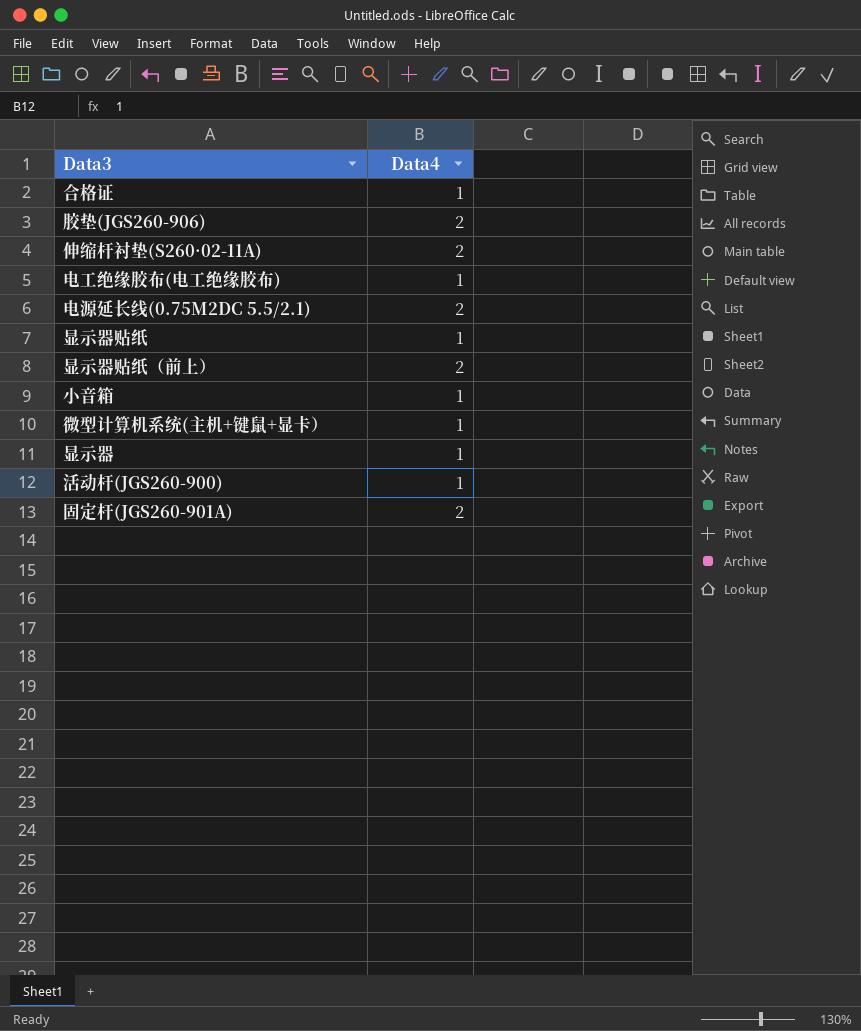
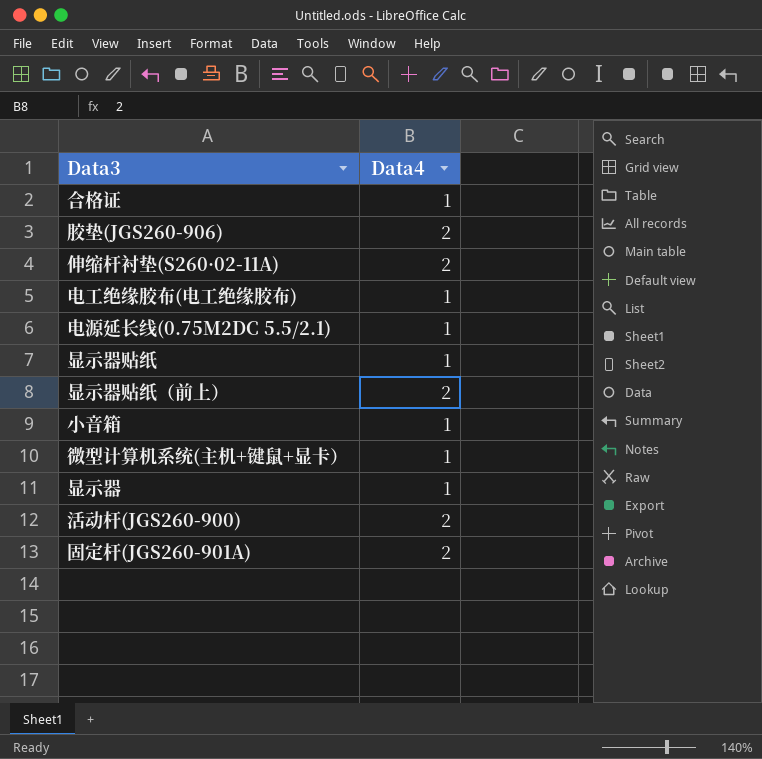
电源延长线(0.75M2DC 5.5/2.1) | Data4: 2 -> 1
活动杆(JGS260-900) | Data4: 1 -> 2

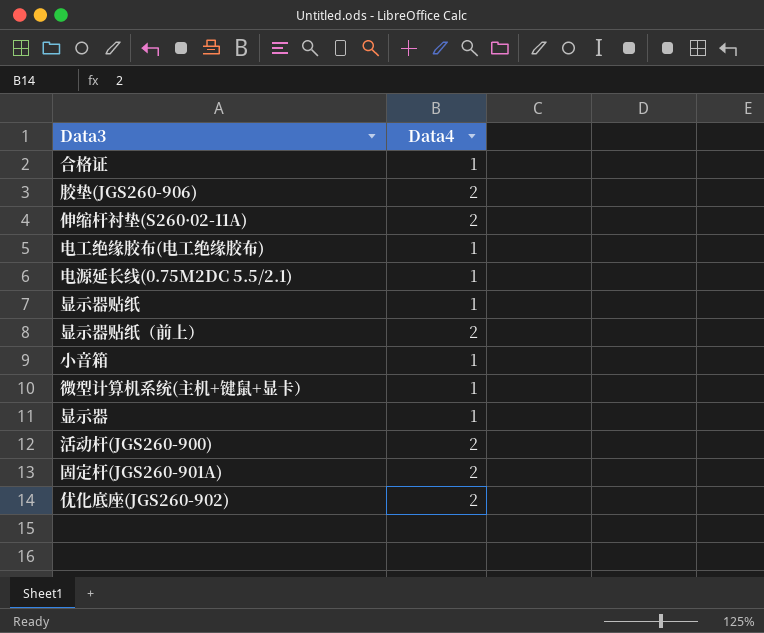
row 优化底座(JGS260-902): none -> 2

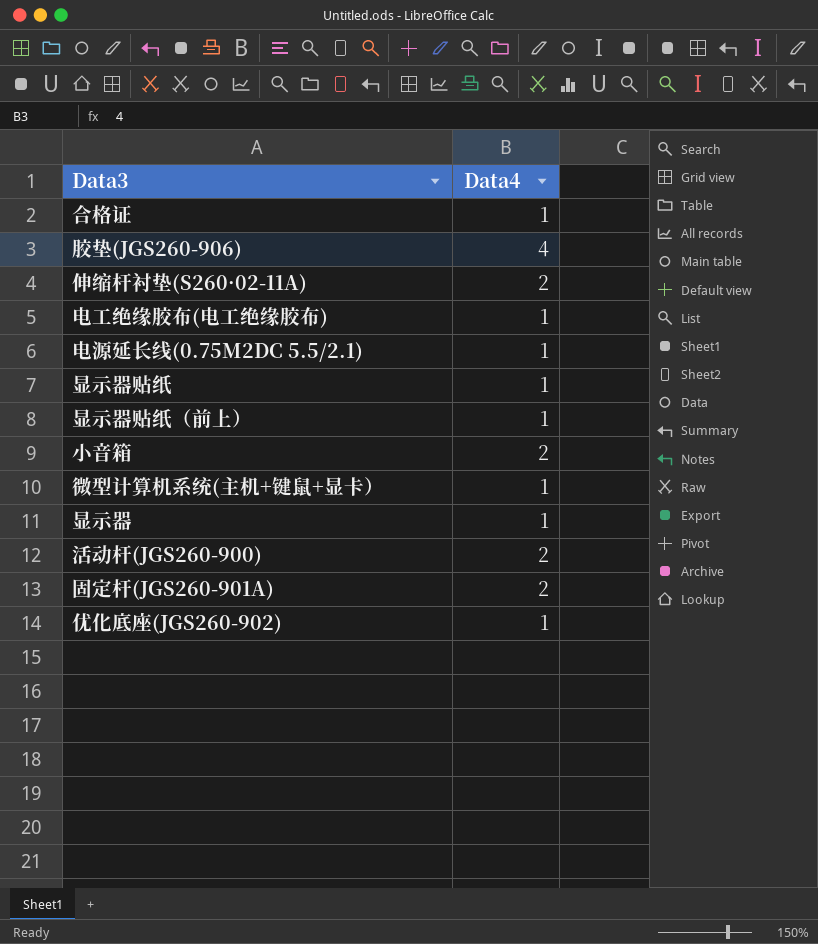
胶垫(JGS260-906) | Data4: 2 -> 4
显示器贴纸（前上） | Data4: 2 -> 1
小音箱 | Data4: 1 -> 2
优化底座(JGS260-902) | Data4: 2 -> 1

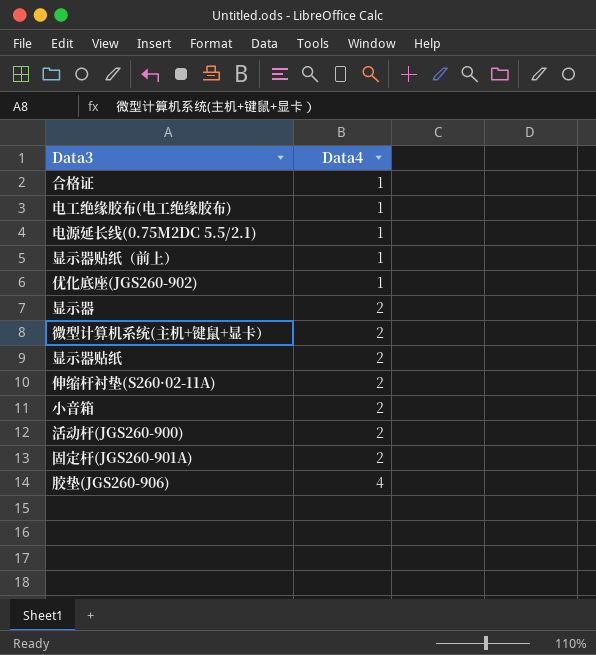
row order: none -> Data4 ascending
显示器 | Data4: 1 -> 2
微型计算机系统(主机+键鼠+显卡） | Data4: 1 -> 2
显示器贴纸 | Data4: 1 -> 2

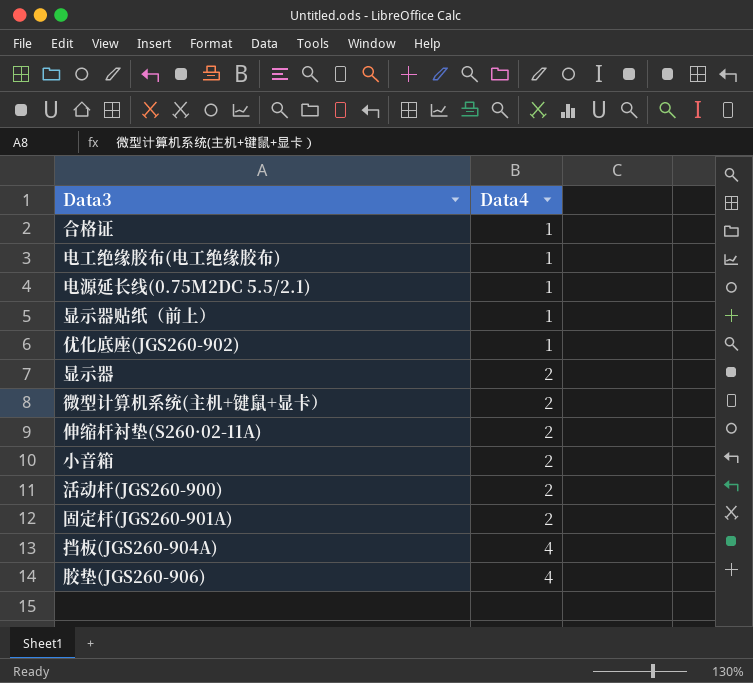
row 显示器贴纸: 2 -> none
row 挡板(JGS260-904A): none -> 4

